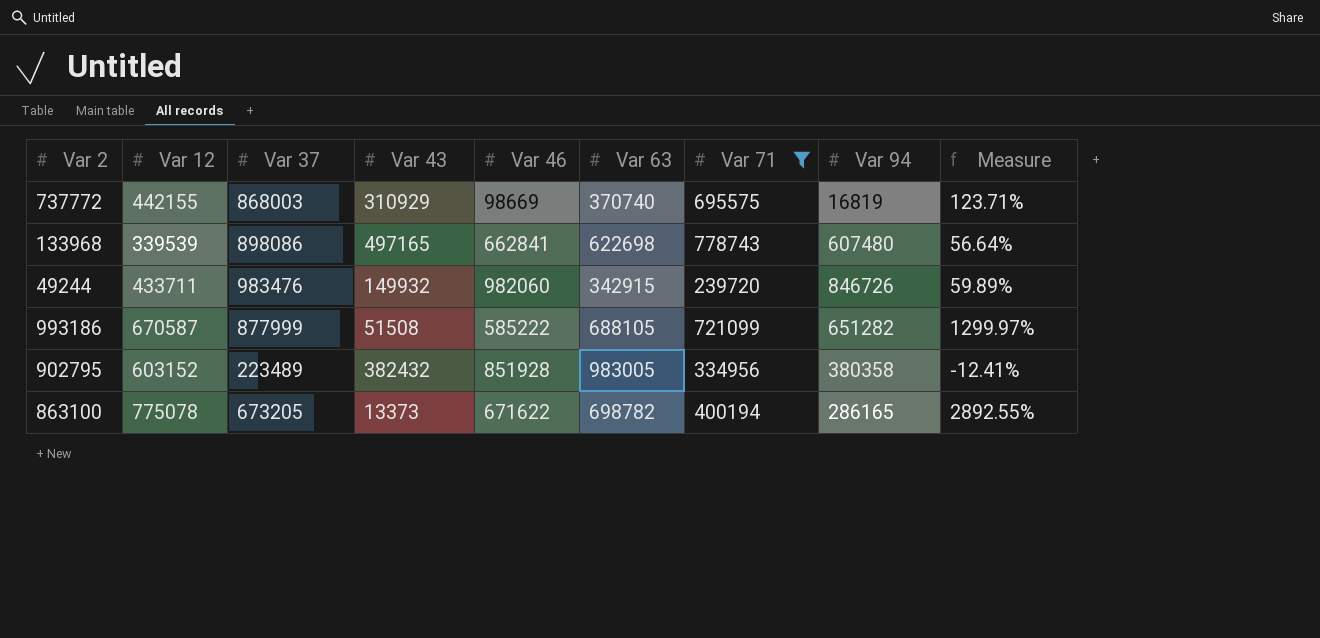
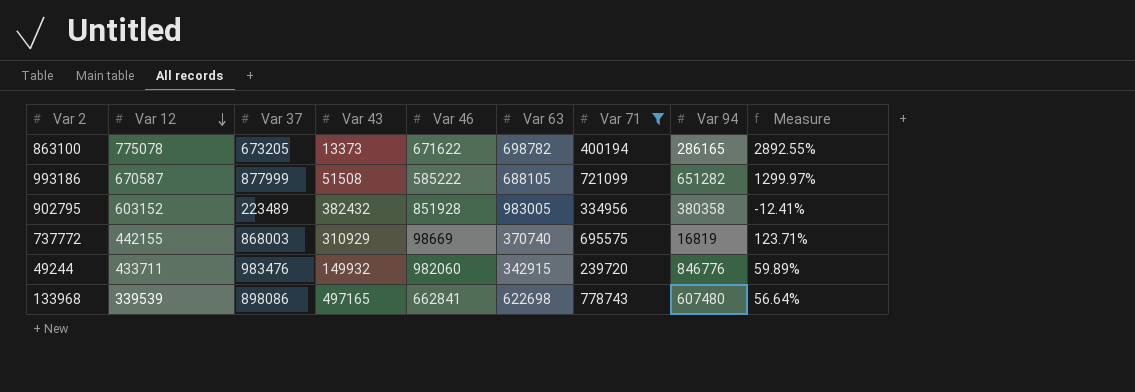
row order: none -> Var 12 descending
49244 | Var 94: 846726 -> 846776

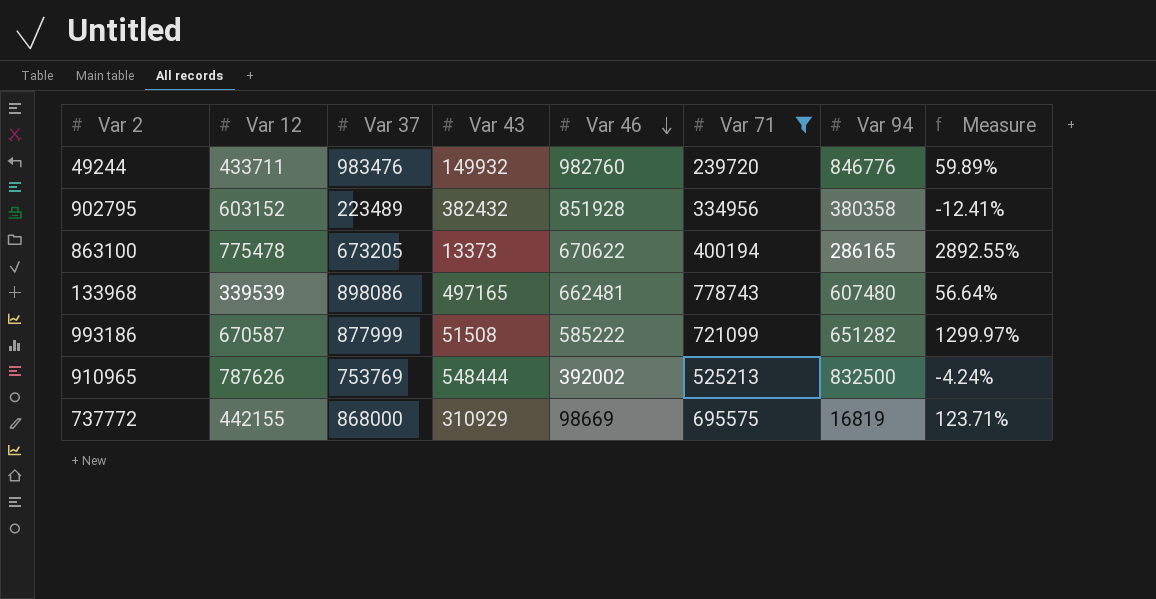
row order: Var 12 descending -> Var 46 descending
column Var 63 | position: 6 -> none
49244 | Var 46: 982060 -> 982760
863100 | Var 12: 775078 -> 775478
863100 | Var 46: 671622 -> 670622
133968 | Var 46: 662841 -> 662481
row 910965: none -> 787626 | 753769 | 548444 | 392002 | 525213 | 832500 | -4.24%
737772 | Var 37: 868003 -> 868000

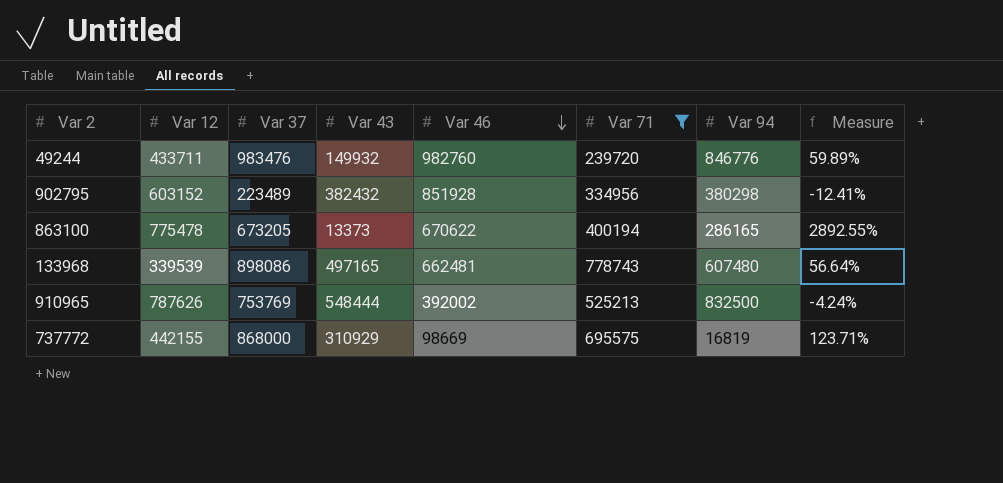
row 993186: 670587 | 877999 | 51508 | 585222 | 721099 | 651282 | 1299.97% -> none
902795 | Var 94: 380358 -> 380298

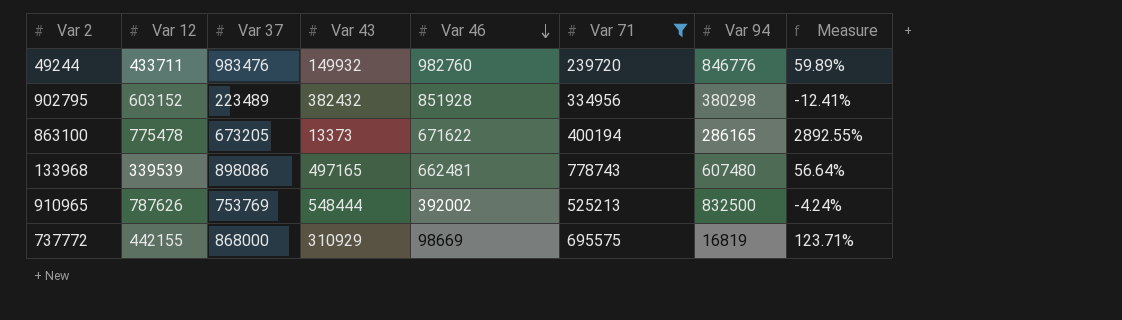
863100 | Var 46: 670622 -> 671622

